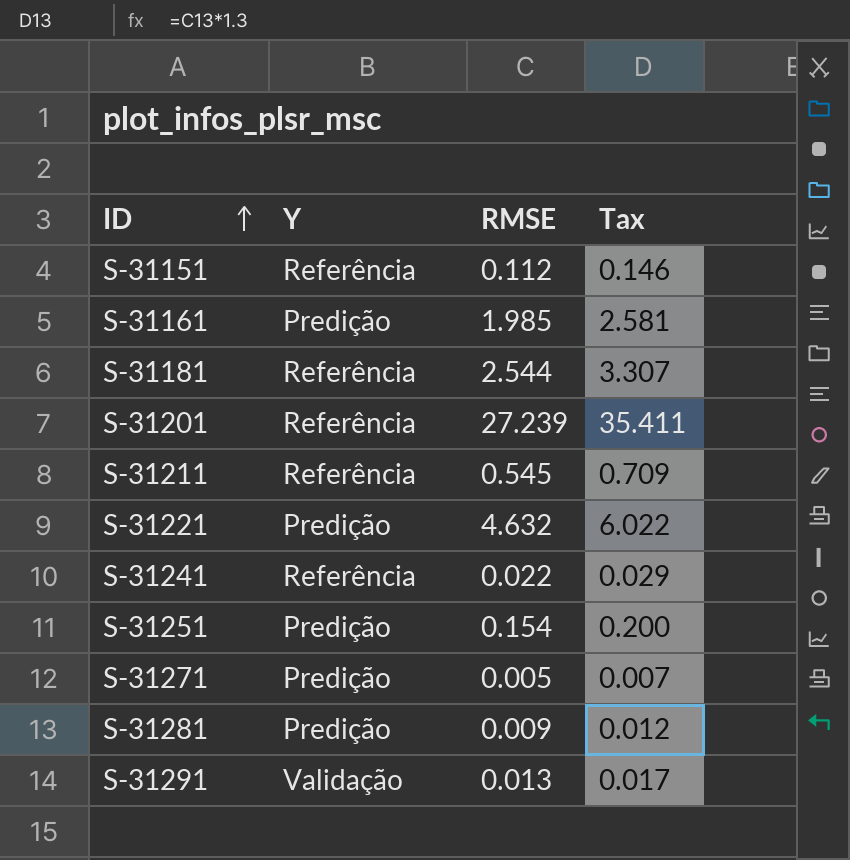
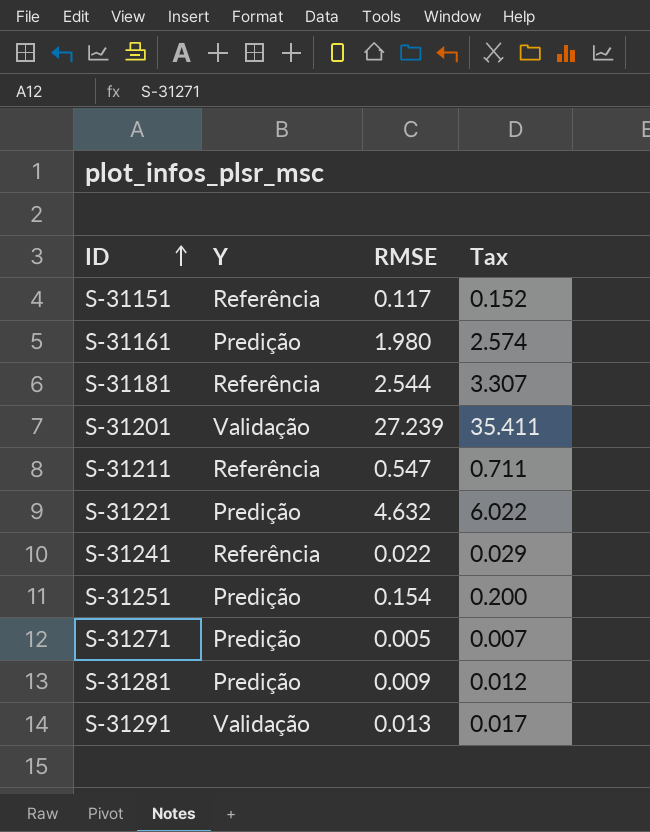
S-31151 | RMSE: 0.112 -> 0.117
S-31151 | Tax: 0.146 -> 0.152
S-31161 | RMSE: 1.985 -> 1.980
S-31161 | Tax: 2.581 -> 2.574
S-31201 | Y: Referência -> Validação
S-31211 | RMSE: 0.545 -> 0.547
S-31211 | Tax: 0.709 -> 0.711

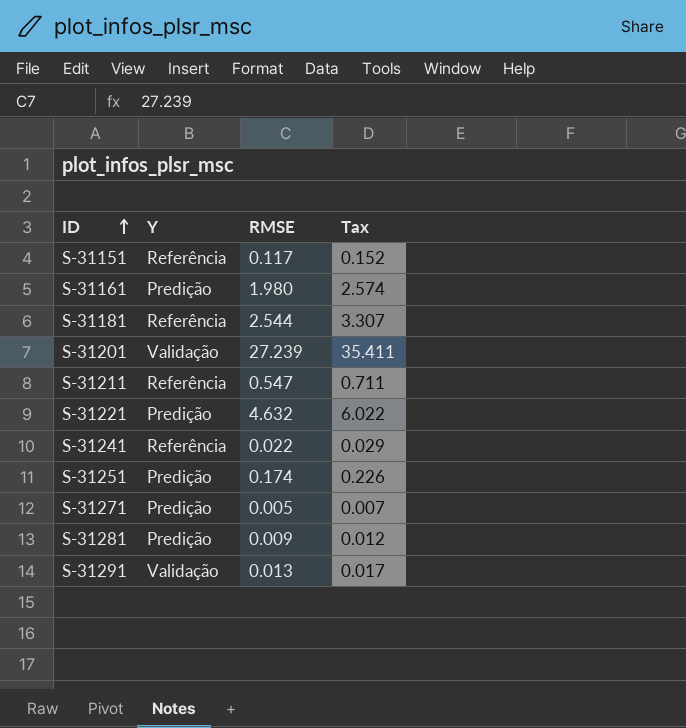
S-31251 | RMSE: 0.154 -> 0.174
S-31251 | Tax: 0.200 -> 0.226

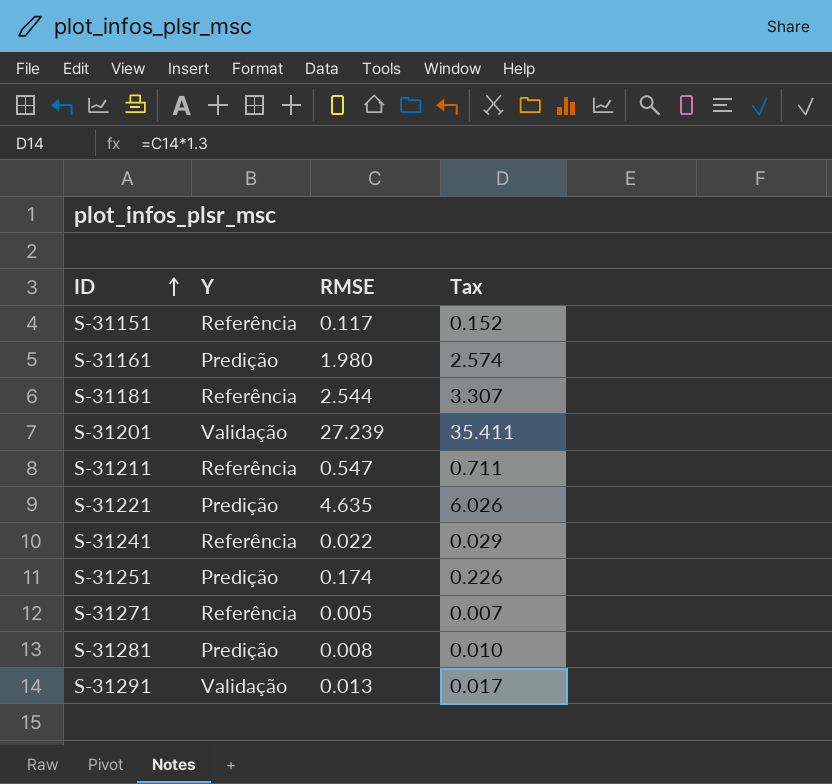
S-31221 | RMSE: 4.632 -> 4.635
S-31221 | Tax: 6.022 -> 6.026
S-31271 | Y: Predição -> Referência
S-31281 | RMSE: 0.009 -> 0.008
S-31281 | Tax: 0.012 -> 0.010

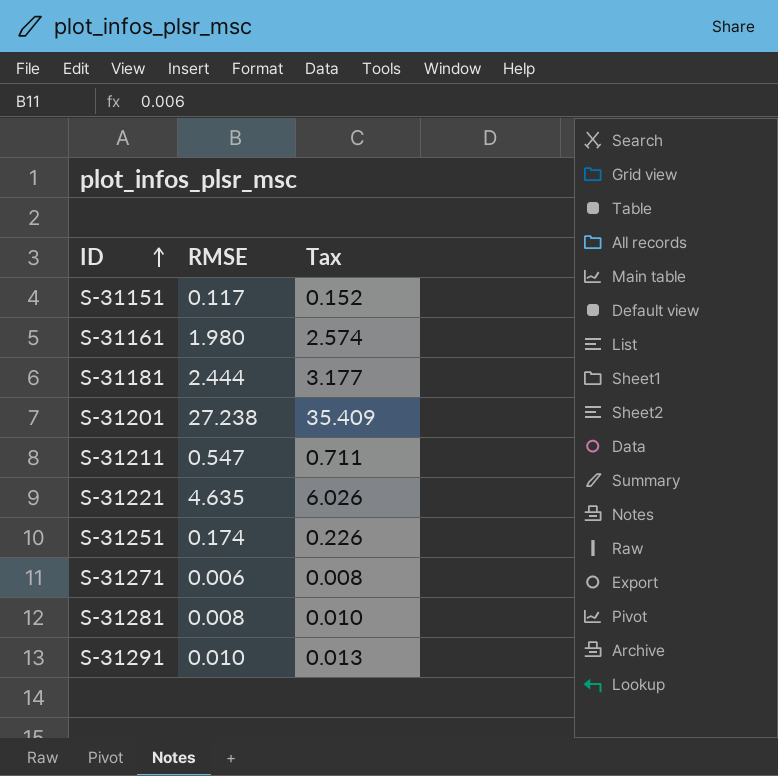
column Y | position: 2 -> none
row S-31241: Referência | 0.022 | 0.029 -> none
S-31181 | RMSE: 2.544 -> 2.444
S-31181 | Tax: 3.307 -> 3.177
S-31201 | RMSE: 27.239 -> 27.238
S-31201 | Tax: 35.411 -> 35.409
S-31271 | RMSE: 0.005 -> 0.006
S-31271 | Tax: 0.007 -> 0.008
S-31291 | RMSE: 0.013 -> 0.010
S-31291 | Tax: 0.017 -> 0.013

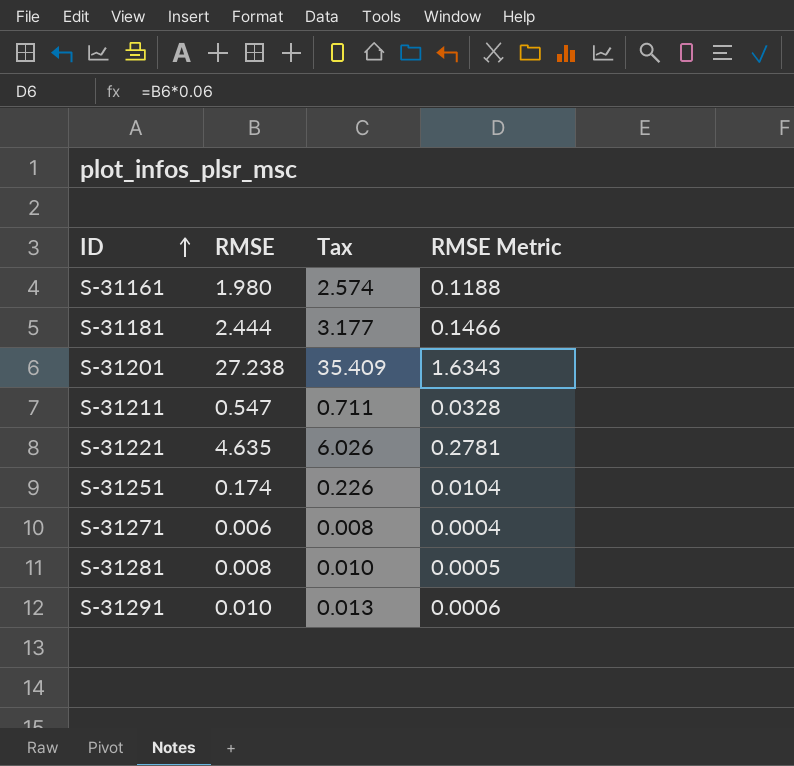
column RMSE Metric | formula: none -> [RMSE] * 0.06
row S-31151: 0.117 | 0.152 -> none

